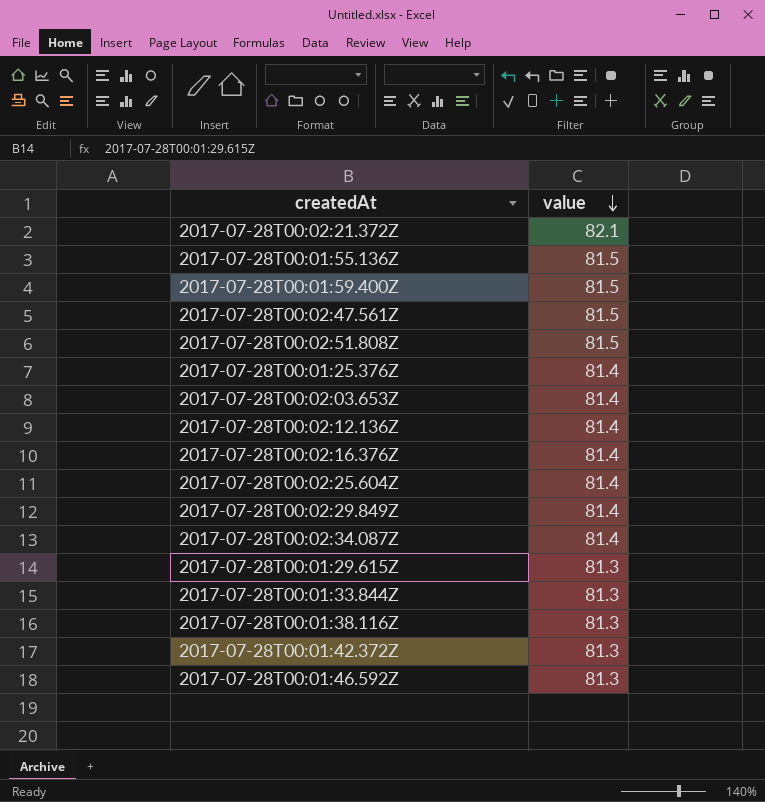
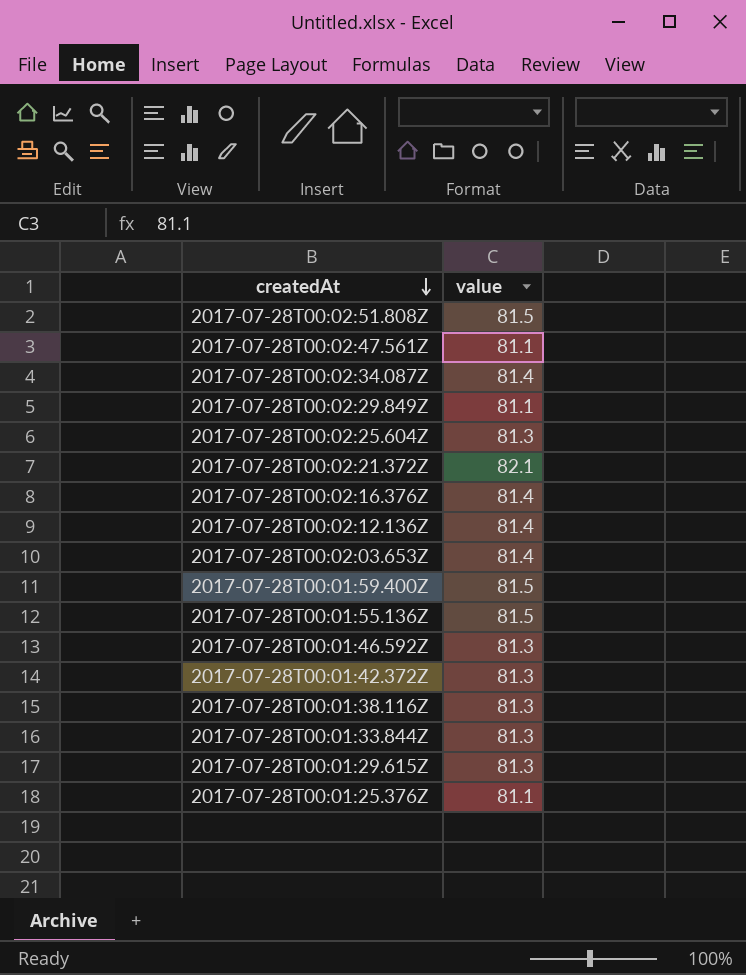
row order: value descending -> createdAt descending
2017-07-28T00:02:47.561Z | value: 81.5 -> 81.1
2017-07-28T00:02:29.849Z | value: 81.4 -> 81.1
2017-07-28T00:02:25.604Z | value: 81.4 -> 81.3
2017-07-28T00:01:25.376Z | value: 81.4 -> 81.1

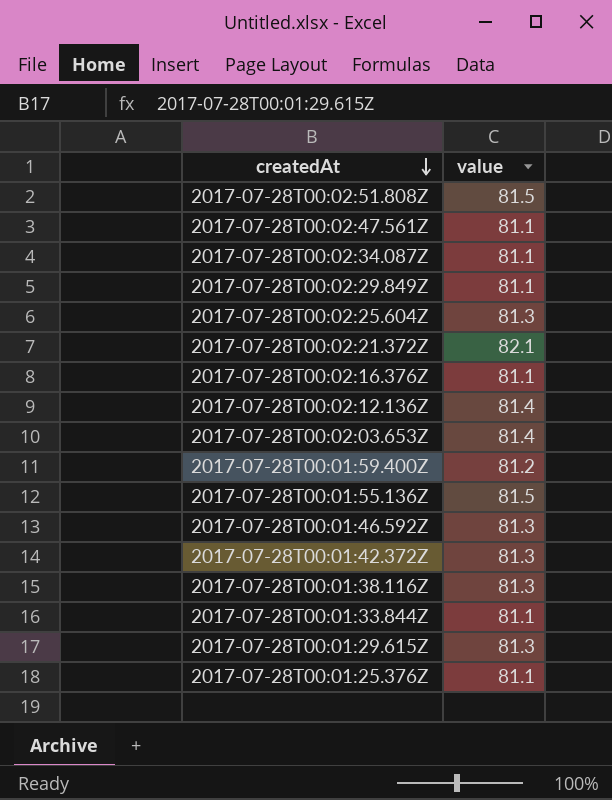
2017-07-28T00:02:34.087Z | value: 81.4 -> 81.1
2017-07-28T00:02:16.376Z | value: 81.4 -> 81.1
2017-07-28T00:01:59.400Z | value: 81.5 -> 81.2
2017-07-28T00:01:33.844Z | value: 81.3 -> 81.1

